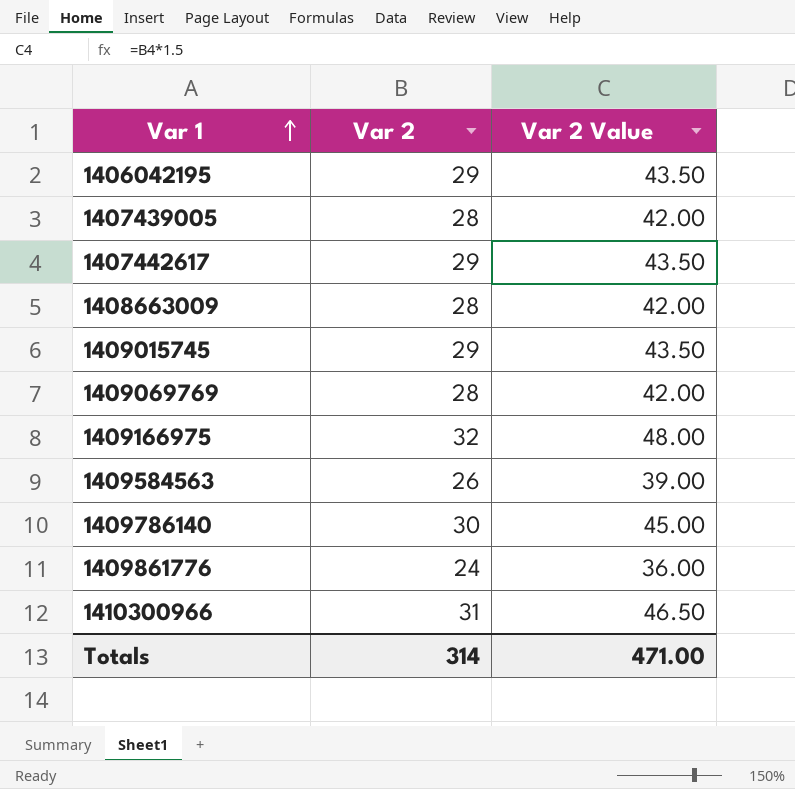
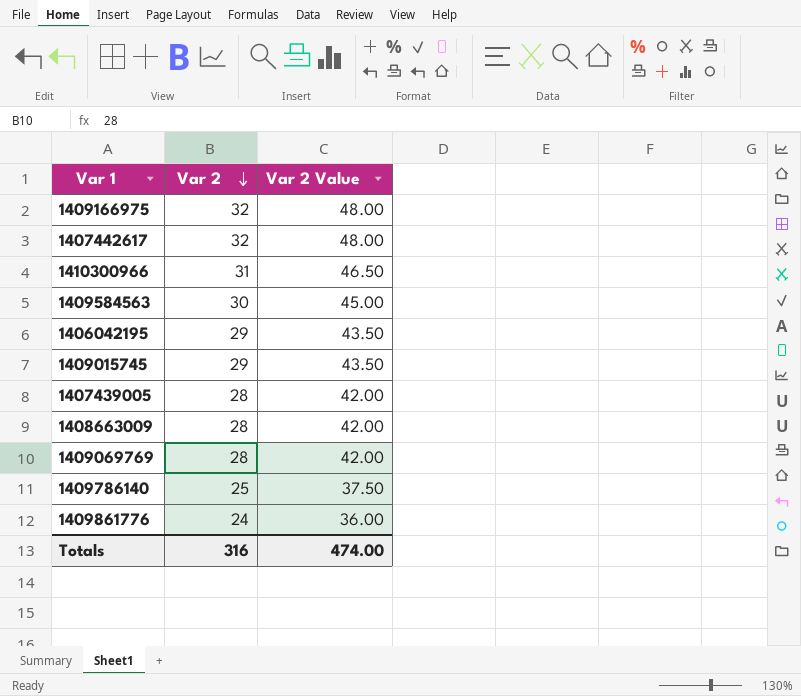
row order: Var 1 ascending -> Var 2 descending
1407442617 | Var 2: 29 -> 32
1407442617 | Var 2 Value: 43.50 -> 48.00
1409584563 | Var 2: 26 -> 30
1409584563 | Var 2 Value: 39.00 -> 45.00
1409786140 | Var 2: 30 -> 25
1409786140 | Var 2 Value: 45.00 -> 37.50
Totals | Var 2: 314 -> 316
Totals | Var 2 Value: 471.00 -> 474.00

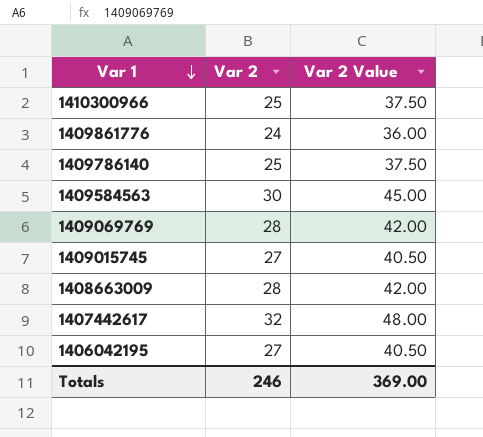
row order: Var 2 descending -> Var 1 descending
row 1409166975: 32 | 48.00 -> none
row 1407439005: 28 | 42.00 -> none
1410300966 | Var 2: 31 -> 25
1410300966 | Var 2 Value: 46.50 -> 37.50
1409015745 | Var 2: 29 -> 27
1409015745 | Var 2 Value: 43.50 -> 40.50
1406042195 | Var 2: 29 -> 27
1406042195 | Var 2 Value: 43.50 -> 40.50
Totals | Var 2: 316 -> 246
Totals | Var 2 Value: 474.00 -> 369.00

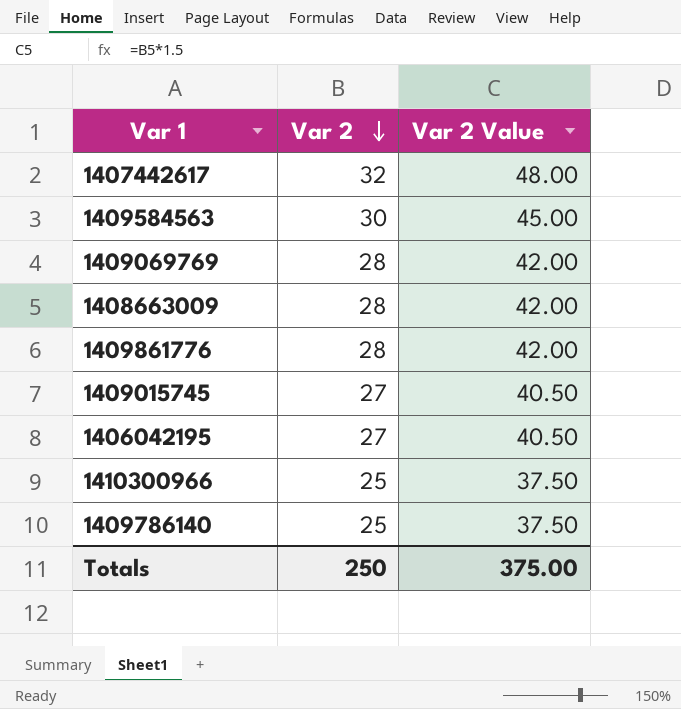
row order: Var 1 descending -> Var 2 descending
1409861776 | Var 2: 24 -> 28
1409861776 | Var 2 Value: 36.00 -> 42.00
Totals | Var 2: 246 -> 250
Totals | Var 2 Value: 369.00 -> 375.00

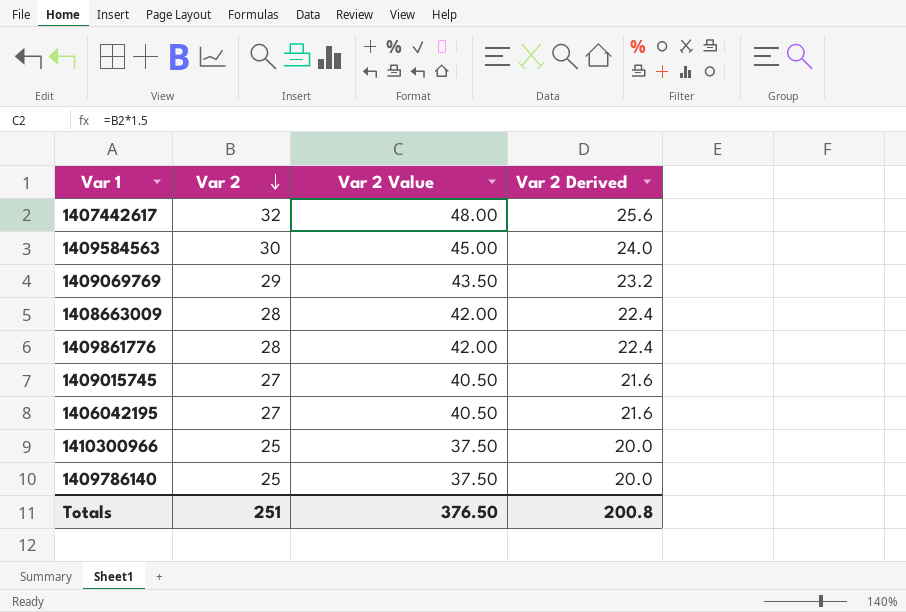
column Var 2 Derived | formula: none -> [Var 2] * 0.8
1409069769 | Var 2: 28 -> 29
1409069769 | Var 2 Value: 42.00 -> 43.50
Totals | Var 2: 250 -> 251
Totals | Var 2 Value: 375.00 -> 376.50

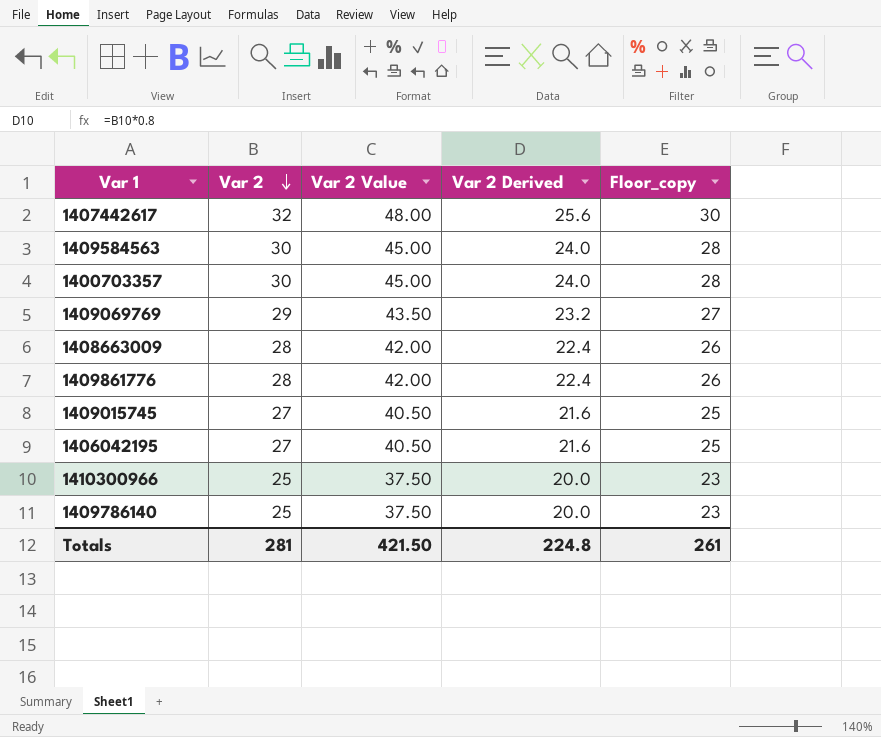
column Floor_copy | formula: none -> [Var 2] - 2
row 1400703357: none -> 30 | 45.00 | 24.0 | 28
Totals | Var 2: 251 -> 281
Totals | Var 2 Value: 376.50 -> 421.50
Totals | Var 2 Derived: 200.8 -> 224.8

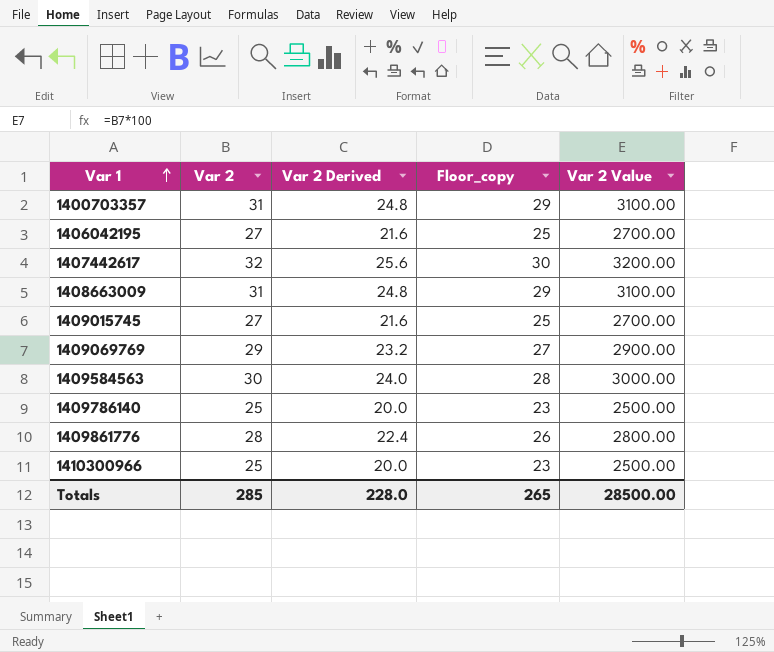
row order: Var 2 descending -> Var 1 ascending
column Var 2 Value | formula: [Var 2] * 1.5 -> [Var 2] * 100
column Var 2 Value | position: 3 -> 5
1400703357 | Var 2: 30 -> 31
1400703357 | Var 2 Derived: 24.0 -> 24.8
1400703357 | Floor_copy: 28 -> 29
1408663009 | Var 2: 28 -> 31
1408663009 | Var 2 Derived: 22.4 -> 24.8
1408663009 | Floor_copy: 26 -> 29
Totals | Var 2: 281 -> 285
Totals | Var 2 Derived: 224.8 -> 228.0
Totals | Floor_copy: 261 -> 265
Totals | Var 2 Value: 421.50 -> 28500.00

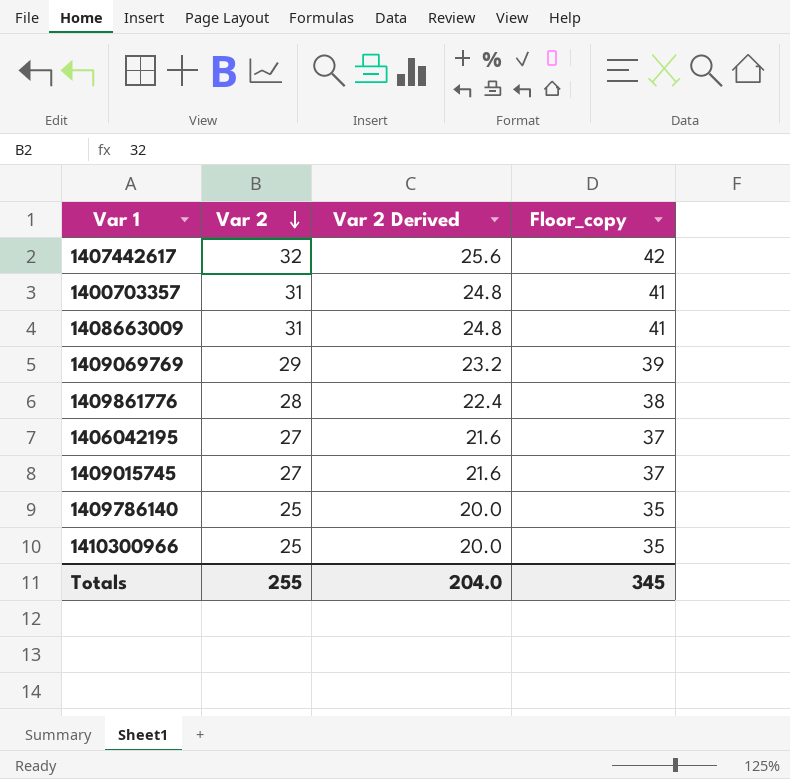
row order: Var 1 ascending -> Var 2 descending
column Var 2 Value | formula: [Var 2] * 100 -> none
column Floor_copy | formula: [Var 2] - 2 -> [Var 2] + 10
row 1409584563: 30 | 24.0 | 28 | 3000.00 -> none
Totals | Var 2: 285 -> 255
Totals | Var 2 Derived: 228.0 -> 204.0
Totals | Floor_copy: 265 -> 345

